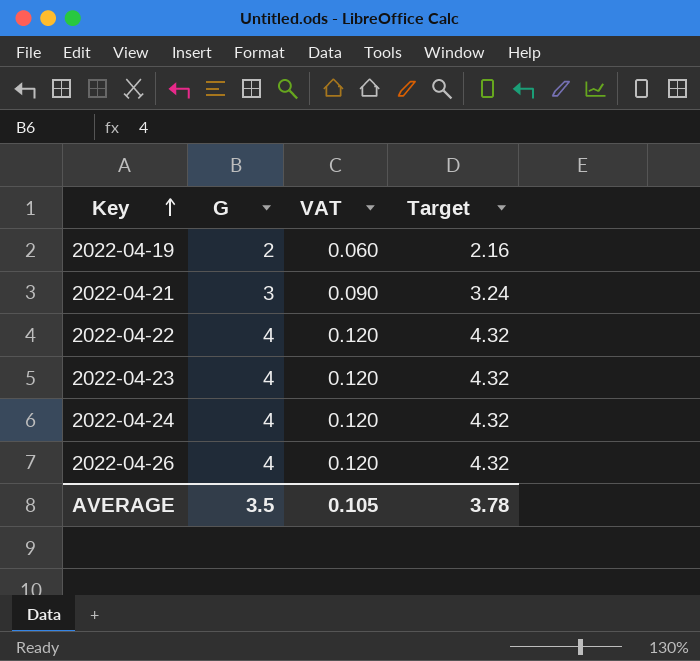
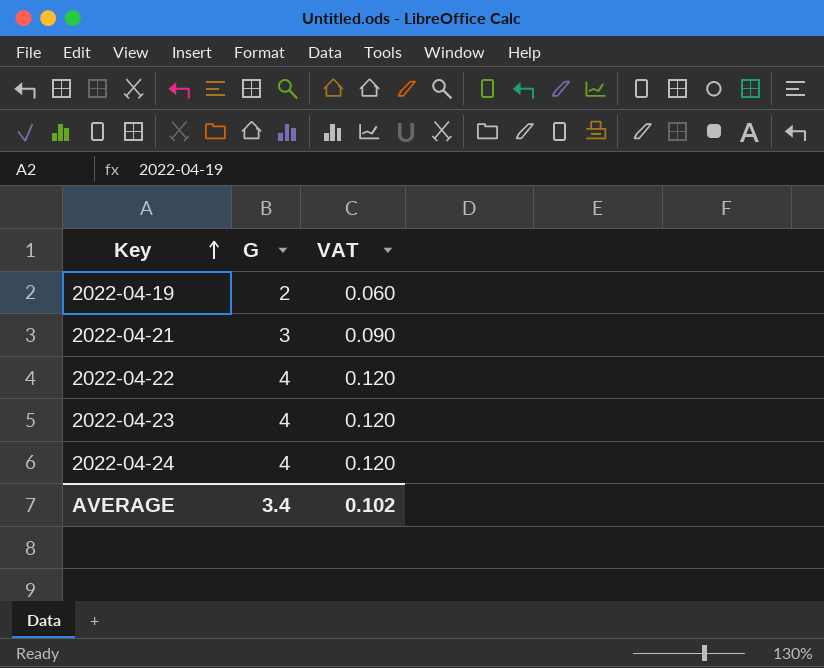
column Target | formula: [G] * 1.08 -> none
row 2022-04-26: 4 | 0.120 | 4.32 -> none
AVERAGE | G: 3.5 -> 3.4
AVERAGE | VAT: 0.105 -> 0.102

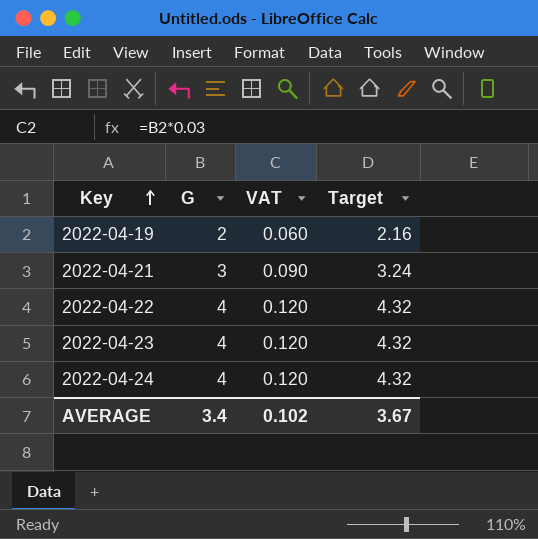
column Target | formula: none -> [G] * 1.08

